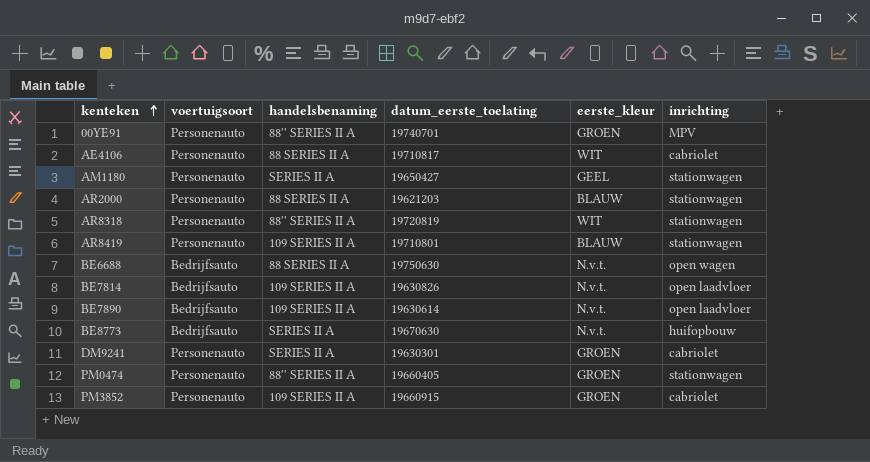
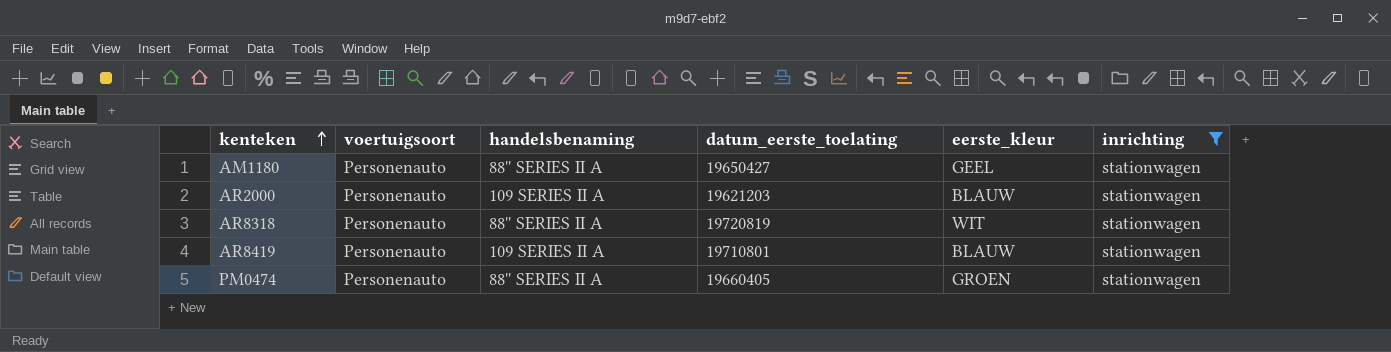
filter: none -> inrichting = stationwagen
AM1180 | handelsbenaming: SERIES II A -> 88'' SERIES II A
AR2000 | handelsbenaming: 88 SERIES II A -> 109 SERIES II A

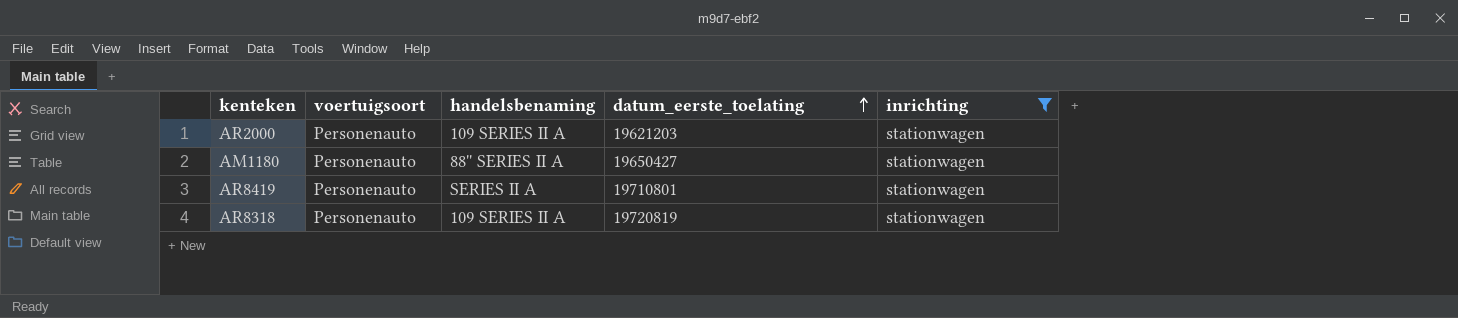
row order: kenteken ascending -> datum_eerste_toelating ascending
column eerste_kleur | position: 5 -> none
row PM0474: Personenauto | 88'' SERIES II A | 19660405 | GROEN | stationwagen -> none
AR8419 | handelsbenaming: 109 SERIES II A -> SERIES II A
AR8318 | handelsbenaming: 88'' SERIES II A -> 109 SERIES II A

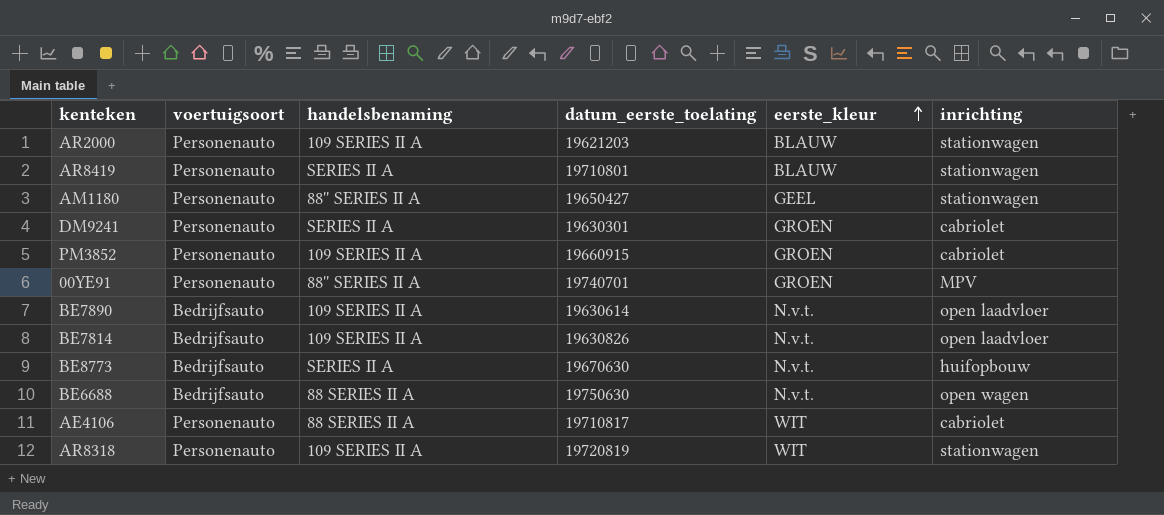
filter: inrichting = stationwagen -> none
row order: datum_eerste_toelating ascending -> eerste_kleur ascending
column eerste_kleur | position: none -> 5

